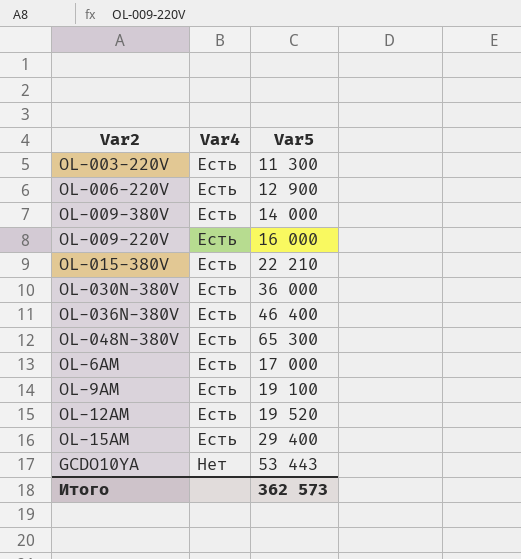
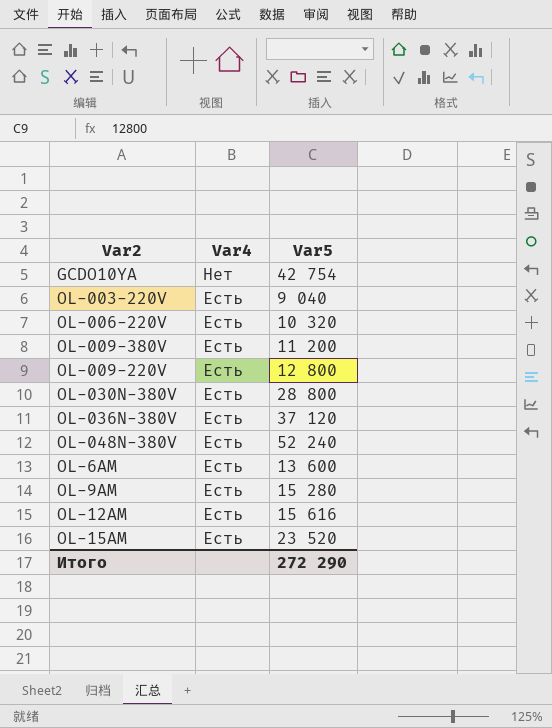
row order: Var4 ascending -> Var4 descending
row OL-015-380V: Есть | 22 210 -> none
GCDO10YA | Var5: 53 443 -> 42 754
OL-003-220V | Var5: 11 300 -> 9 040
OL-006-220V | Var5: 12 900 -> 10 320
OL-009-380V | Var5: 14 000 -> 11 200
OL-009-220V | Var5: 16 000 -> 12 800
OL-030N-380V | Var5: 36 000 -> 28 800
OL-036N-380V | Var5: 46 400 -> 37 120
OL-048N-380V | Var5: 65 300 -> 52 240
OL-6AM | Var5: 17 000 -> 13 600
OL-9AM | Var5: 19 100 -> 15 280
OL-12AM | Var5: 19 520 -> 15 616
OL-15AM | Var5: 29 400 -> 23 520
Итого | Var5: 362 573 -> 272 290

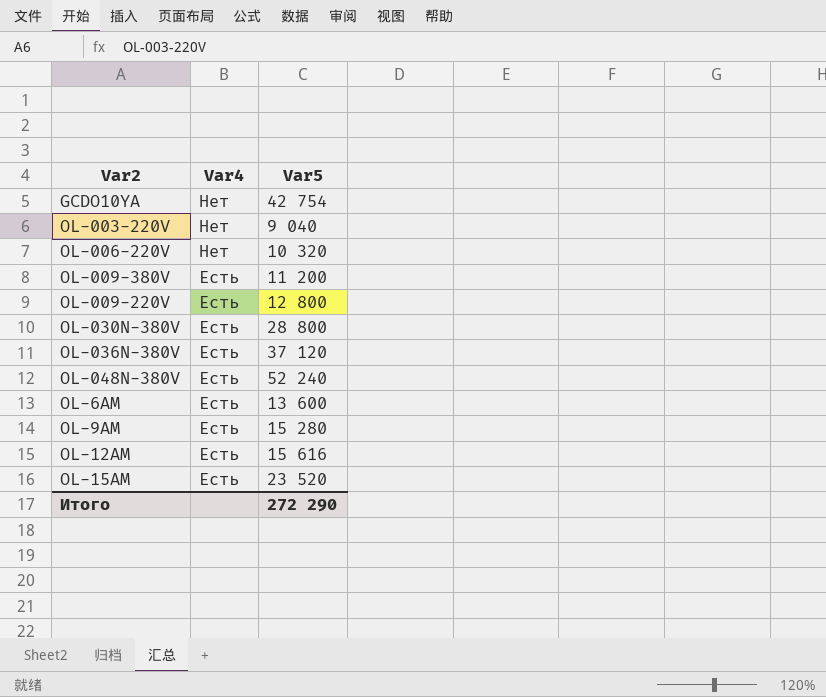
OL-003-220V | Var4: Есть -> Нет
OL-006-220V | Var4: Есть -> Нет

